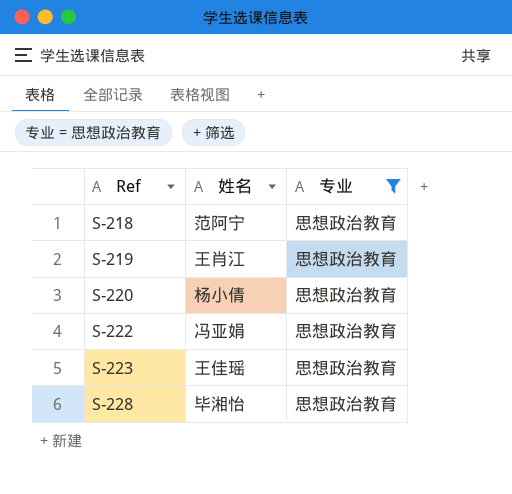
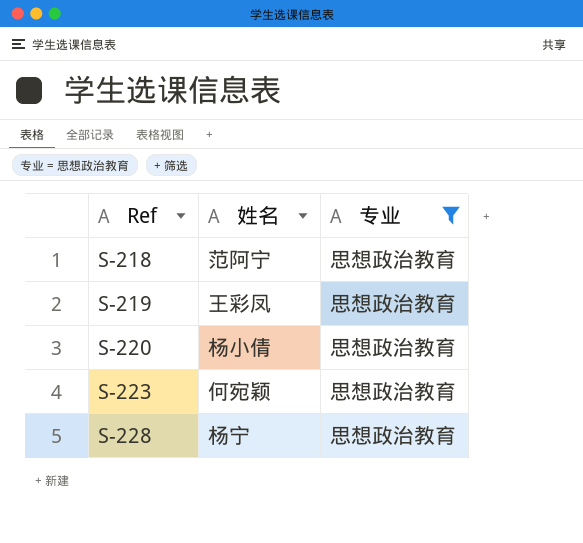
row S-222: 冯亚娟 | 思想政治教育 -> none
S-219 | 姓名: 王肖江 -> 王彩凤
S-223 | 姓名: 王佳瑶 -> 何宛颖
S-228 | 姓名: 毕湘怡 -> 杨宁

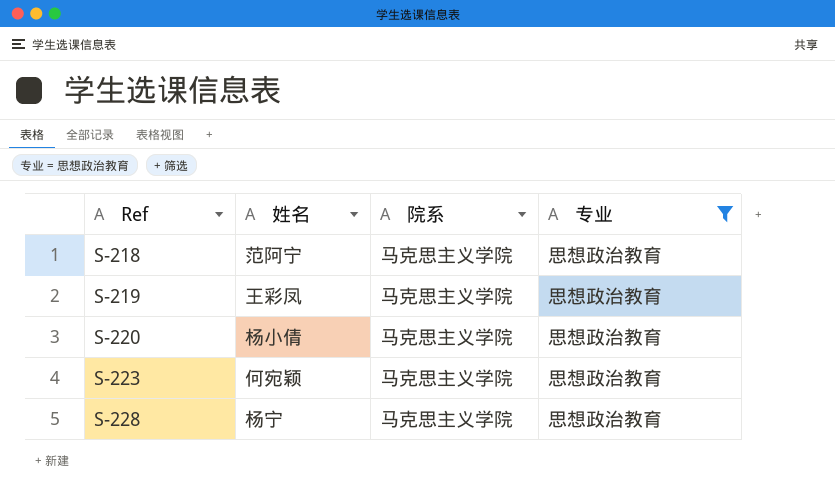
column 院系 | position: none -> 3

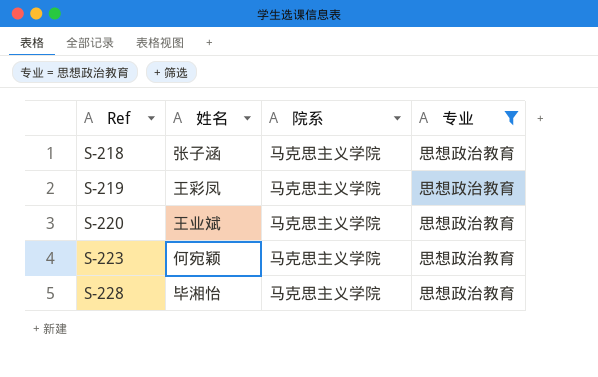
S-218 | 姓名: 范阿宁 -> 张子涵
S-220 | 姓名: 杨小倩 -> 王业斌
S-228 | 姓名: 杨宁 -> 毕湘怡

